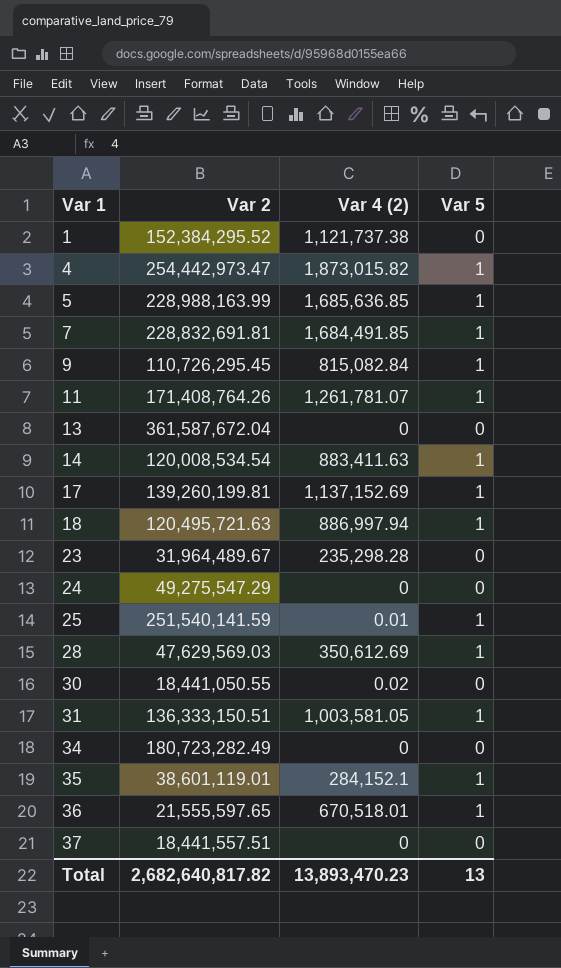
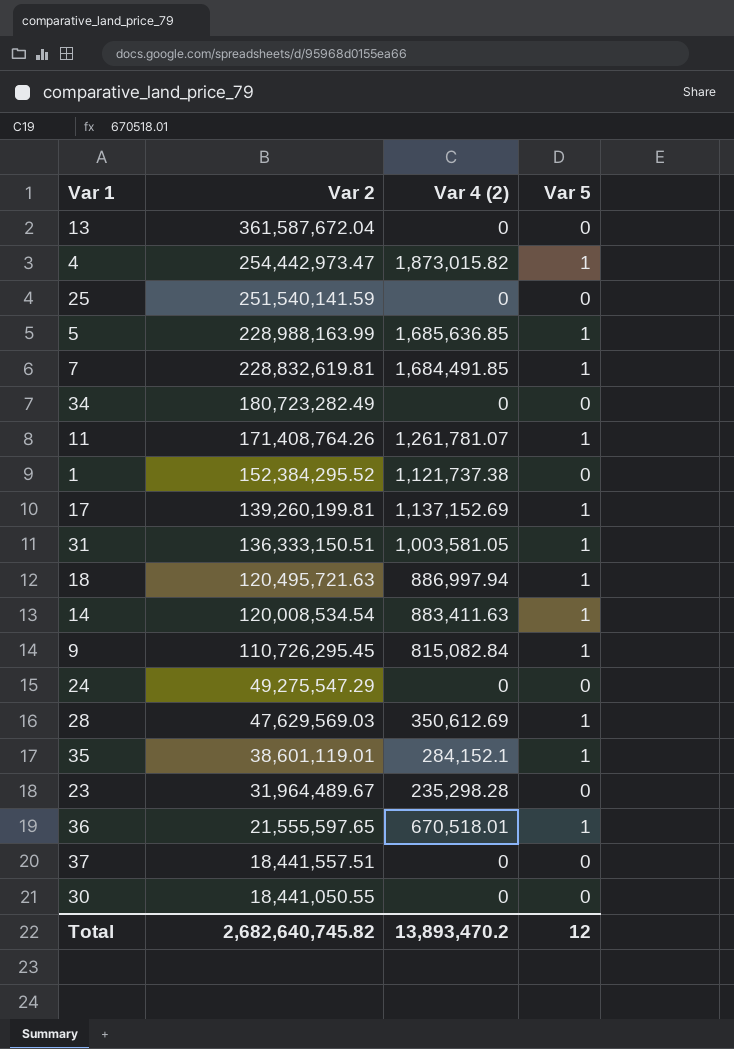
row order: Var 1 ascending -> Var 2 descending
25 | Var 4 (2): 0.01 -> 0
25 | Var 5: 1 -> 0
7 | Var 2: 228,832,691.81 -> 228,832,619.81
30 | Var 4 (2): 0.02 -> 0
Total | Var 2: 2,682,640,817.82 -> 2,682,640,745.82
Total | Var 4 (2): 13,893,470.23 -> 13,893,470.2
Total | Var 5: 13 -> 12

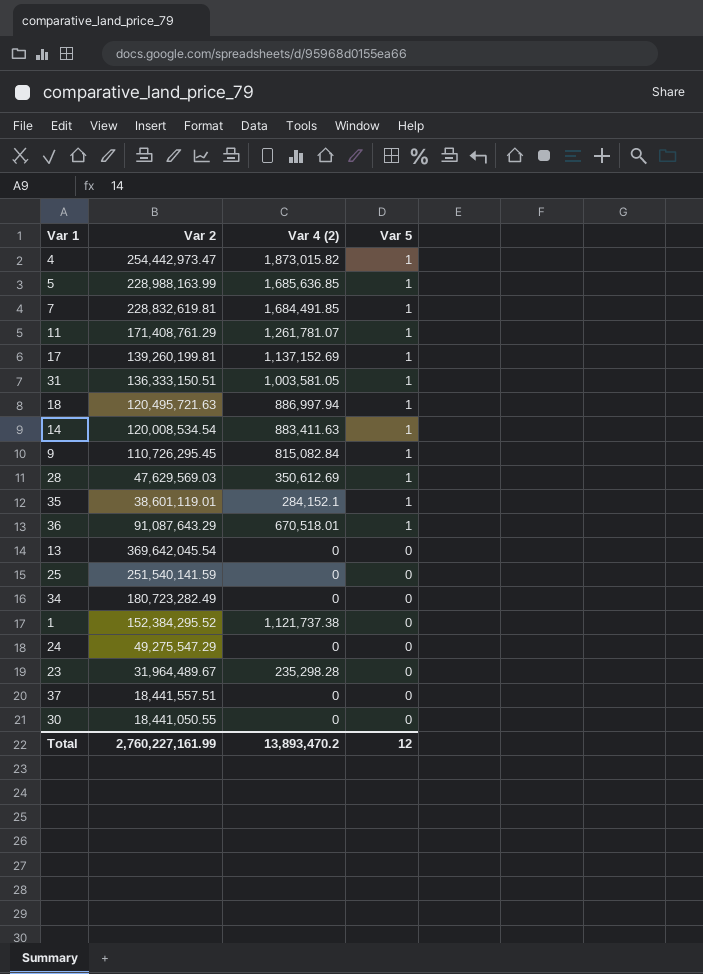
row order: Var 2 descending -> Var 5 descending
11 | Var 2: 171,408,764.26 -> 171,408,761.29
36 | Var 2: 21,555,597.65 -> 91,087,643.29
13 | Var 2: 361,587,672.04 -> 369,642,045.54
Total | Var 2: 2,682,640,745.82 -> 2,760,227,161.99

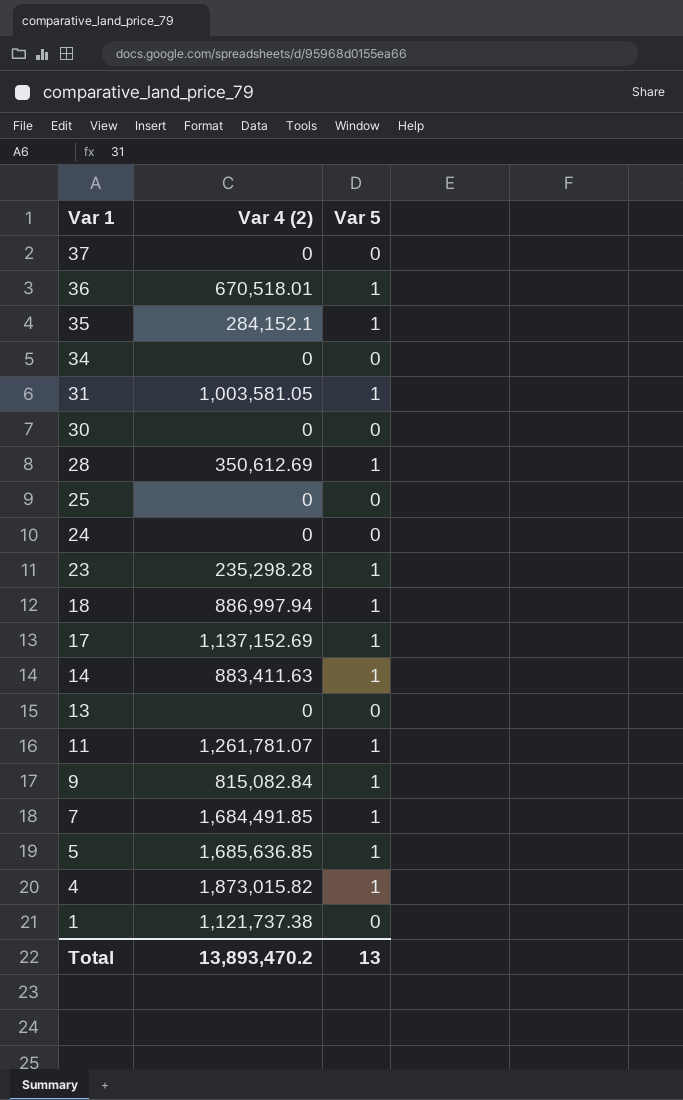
row order: Var 5 descending -> Var 1 descending
column Var 2 | position: 2 -> none
23 | Var 5: 0 -> 1
Total | Var 5: 12 -> 13

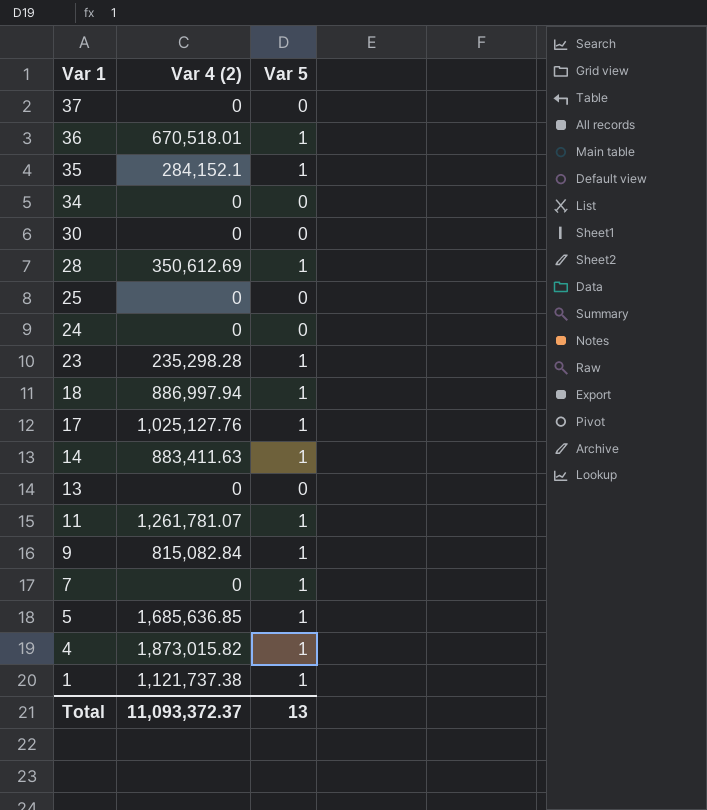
row 31: 1,003,581.05 | 1 -> none
17 | Var 4 (2): 1,137,152.69 -> 1,025,127.76
7 | Var 4 (2): 1,684,491.85 -> 0
1 | Var 5: 0 -> 1
Total | Var 4 (2): 13,893,470.2 -> 11,093,372.37

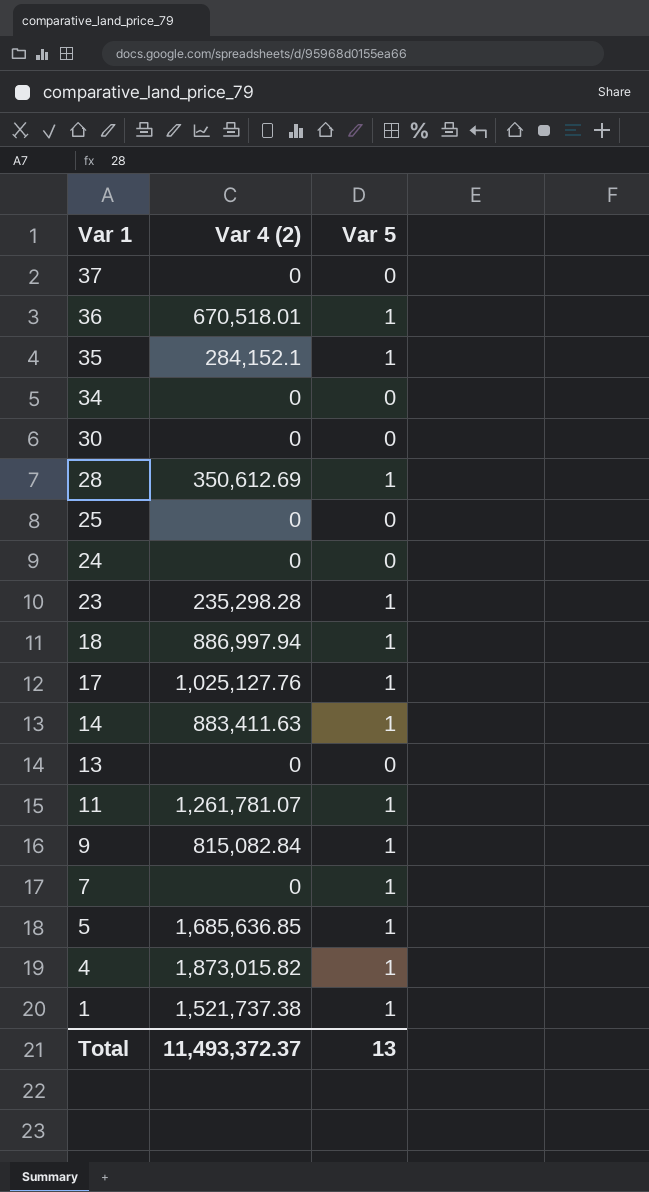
1 | Var 4 (2): 1,121,737.38 -> 1,521,737.38
Total | Var 4 (2): 11,093,372.37 -> 11,493,372.37

